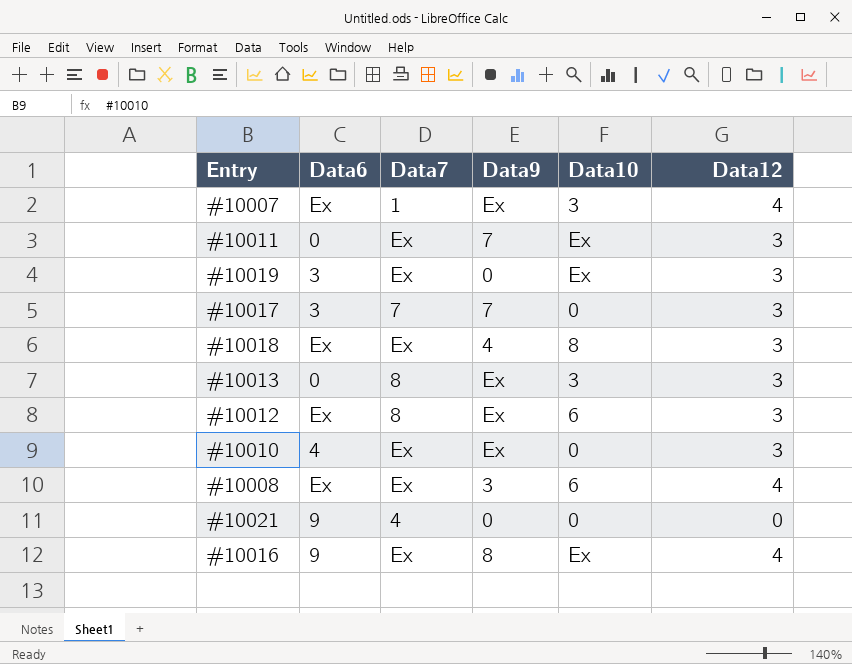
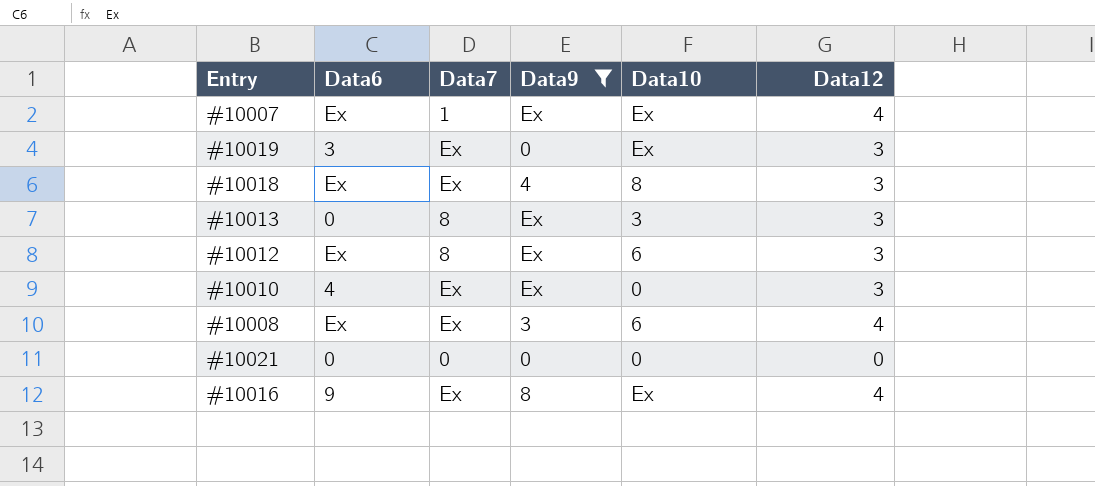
filter: none -> Data9 != 7
#10007 | Data10: 3 -> Ex
#10021 | Data6: 9 -> 0
#10021 | Data7: 4 -> 0

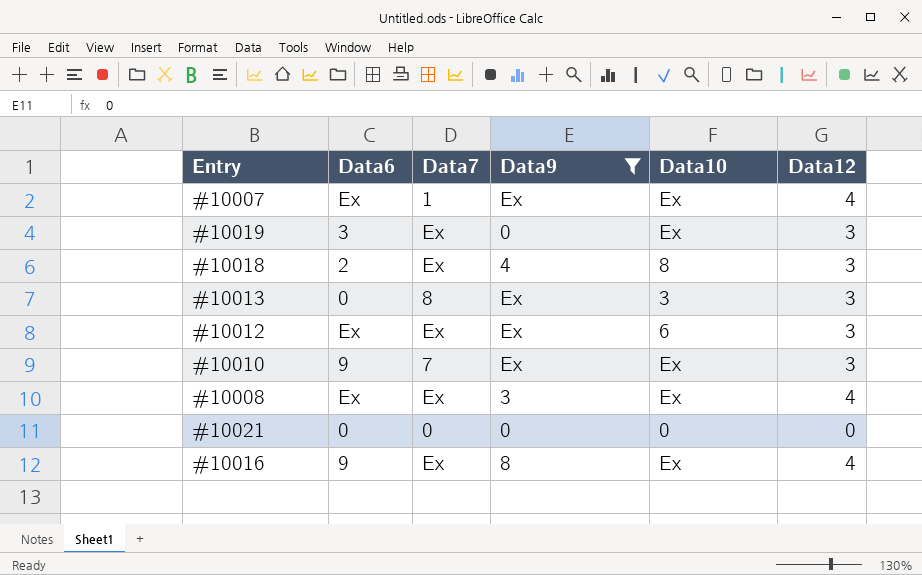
#10018 | Data6: Ex -> 2
#10012 | Data7: 8 -> Ex
#10010 | Data6: 4 -> 9
#10010 | Data7: Ex -> 7
#10010 | Data10: 0 -> Ex
#10008 | Data10: 6 -> Ex

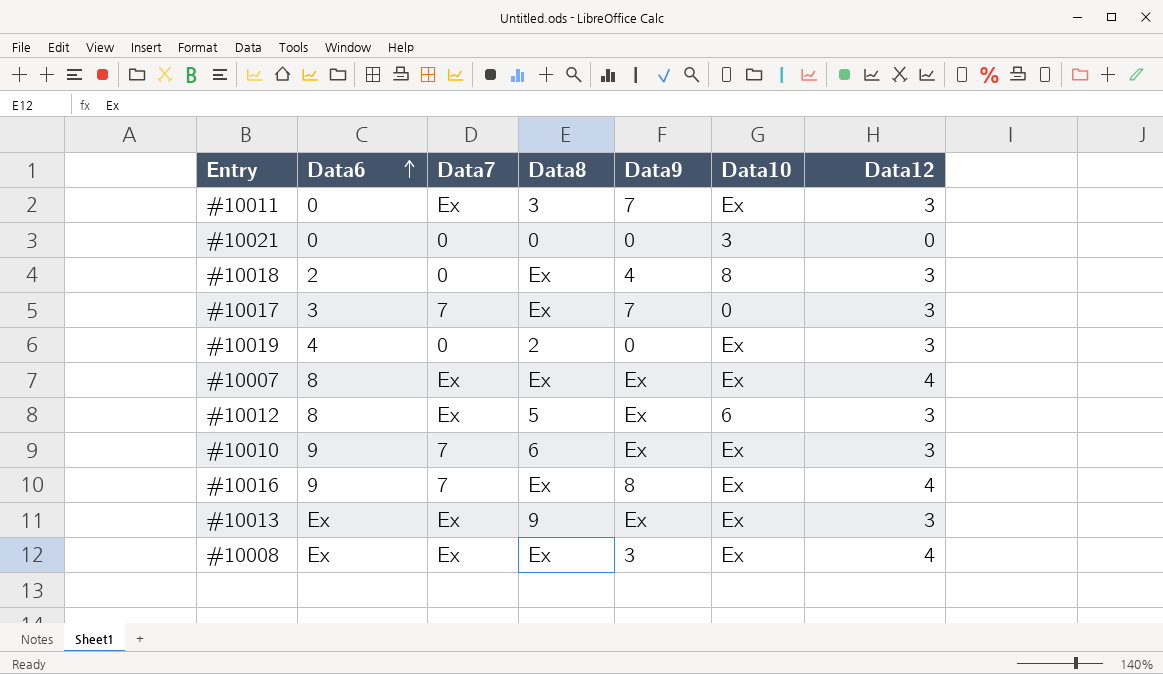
filter: Data9 != 7 -> none
row order: none -> Data6 ascending
column Data8 | position: none -> 4
#10021 | Data10: 0 -> 3
#10018 | Data7: Ex -> 0
#10019 | Data6: 3 -> 4
#10019 | Data7: Ex -> 0
#10007 | Data6: Ex -> 8
#10007 | Data7: 1 -> Ex
#10012 | Data6: Ex -> 8
#10016 | Data7: Ex -> 7
#10013 | Data6: 0 -> Ex
#10013 | Data7: 8 -> Ex
#10013 | Data10: 3 -> Ex

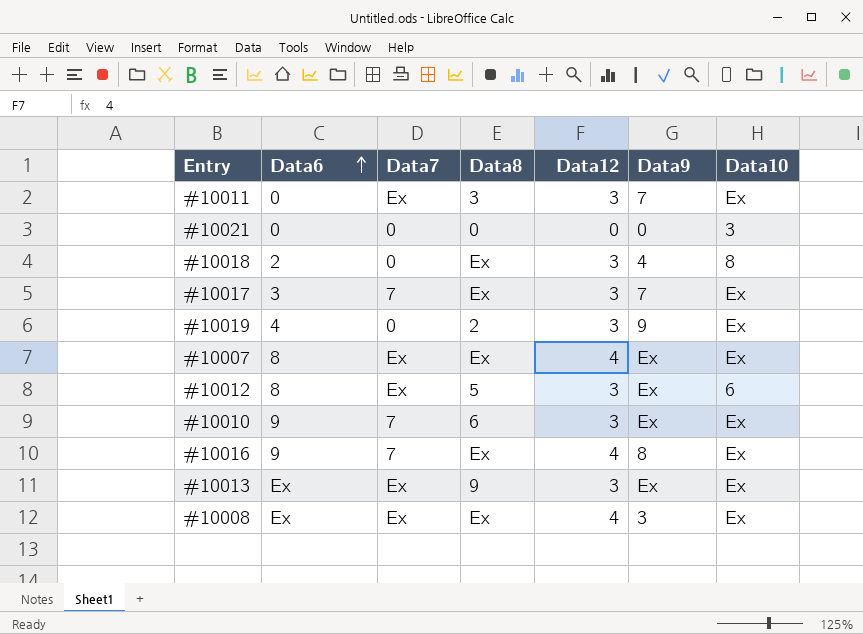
column Data12 | position: 7 -> 5
#10017 | Data10: 0 -> Ex
#10019 | Data9: 0 -> 9

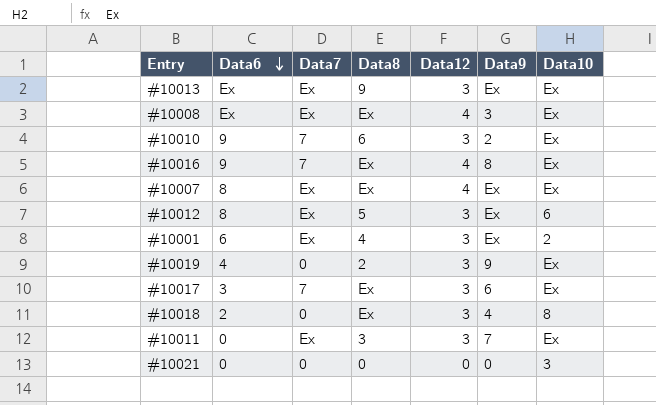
row order: Data6 ascending -> Data6 descending
#10010 | Data9: Ex -> 2
row #10001: none -> 6 | Ex | 4 | 3 | Ex | 2
#10017 | Data9: 7 -> 6

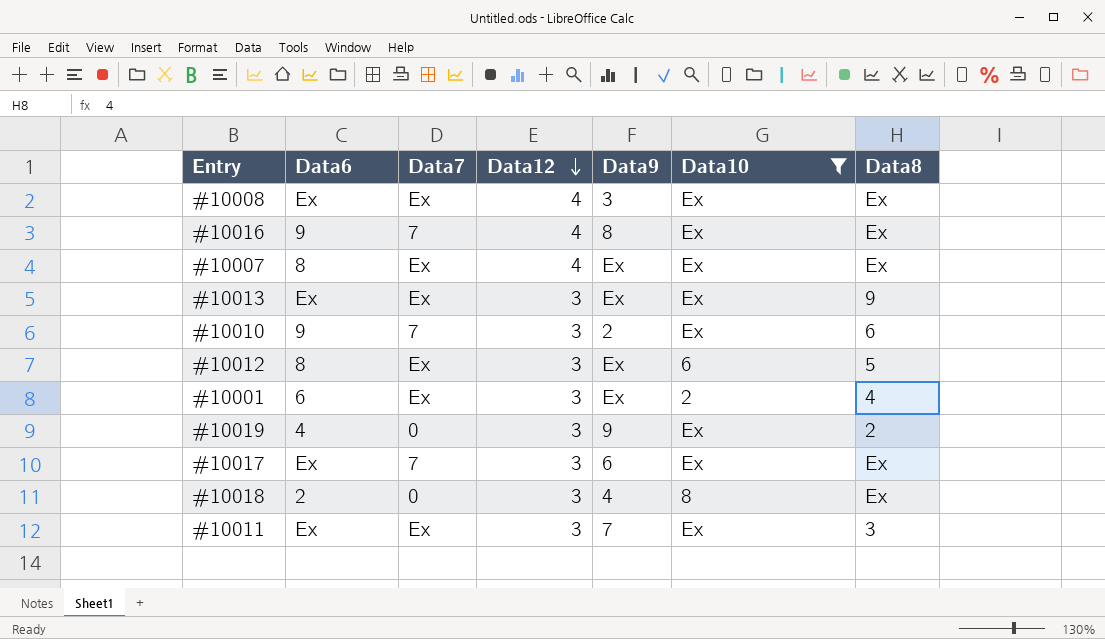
filter: none -> Data10 != 3
row order: Data6 descending -> Data12 descending
column Data8 | position: 4 -> 7
#10017 | Data6: 3 -> Ex
#10011 | Data6: 0 -> Ex

